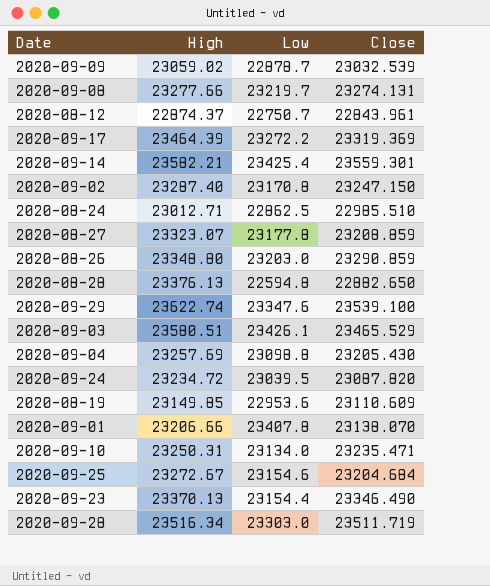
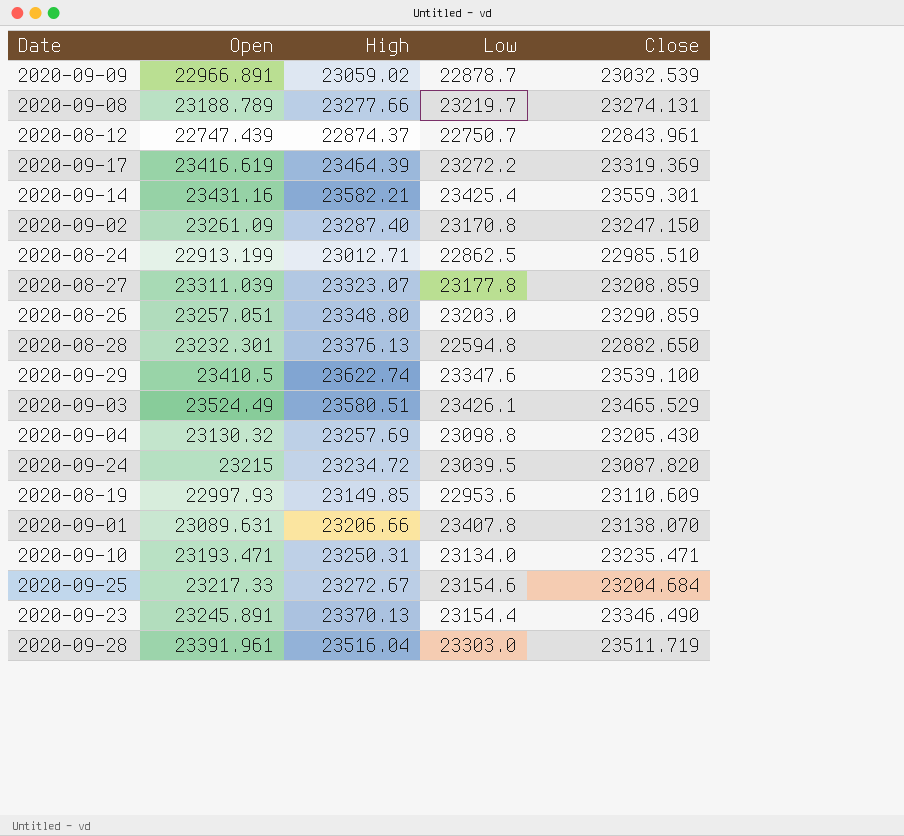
column Open | position: none -> 2
2020-09-28 | High: 23516.34 -> 23516.04

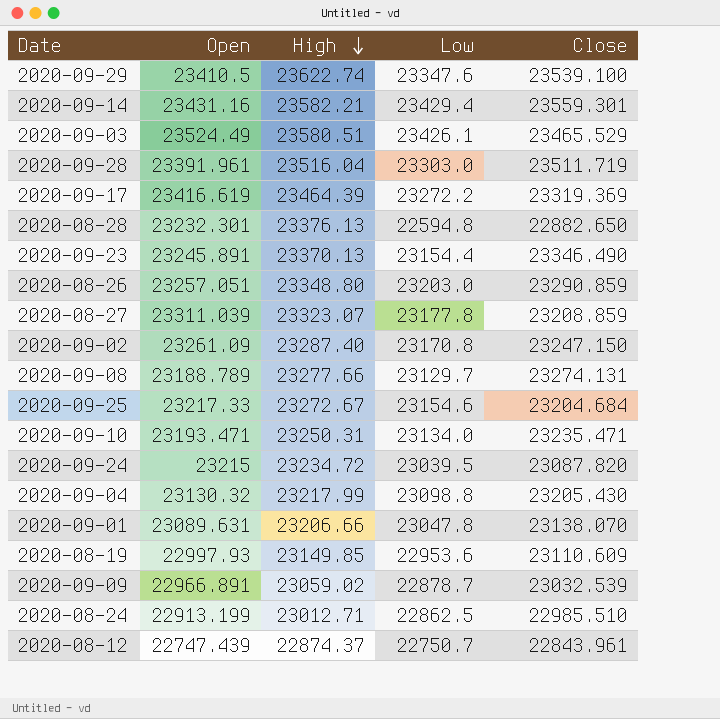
row order: none -> High descending
2020-09-14 | Low: 23425.4 -> 23429.4
2020-09-08 | Low: 23219.7 -> 23129.7
2020-09-04 | High: 23257.69 -> 23217.99
2020-09-01 | Low: 23407.8 -> 23047.8

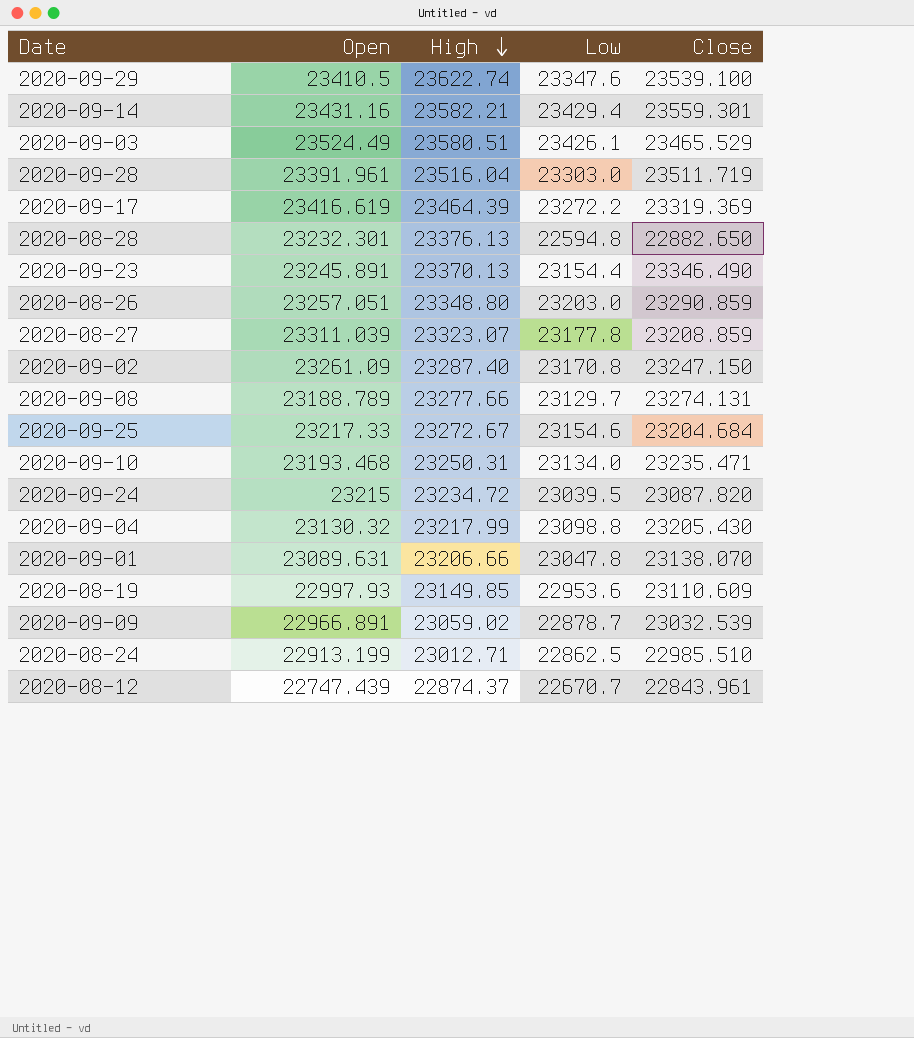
2020-09-10 | Open: 23193.471 -> 23193.468
2020-08-12 | Low: 22750.7 -> 22670.7

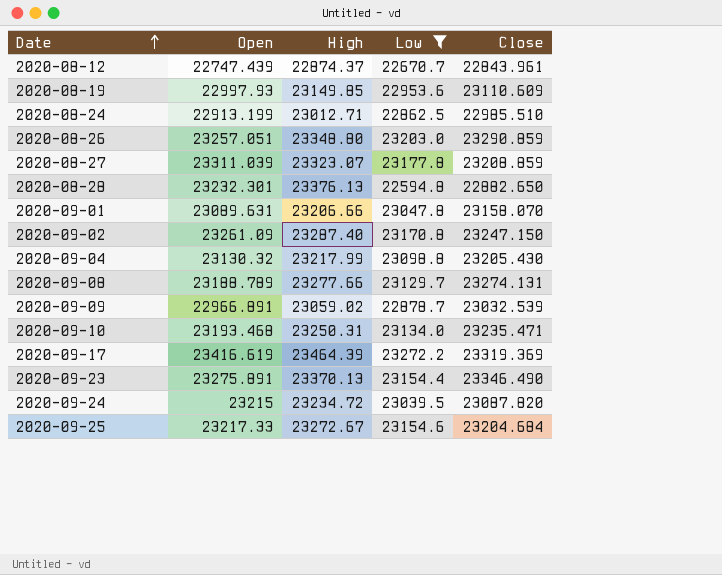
filter: none -> Low <= 23272.2
row order: High descending -> Date ascending
2020-09-01 | Close: 23138.070 -> 23158.070
2020-09-23 | Open: 23245.891 -> 23275.891

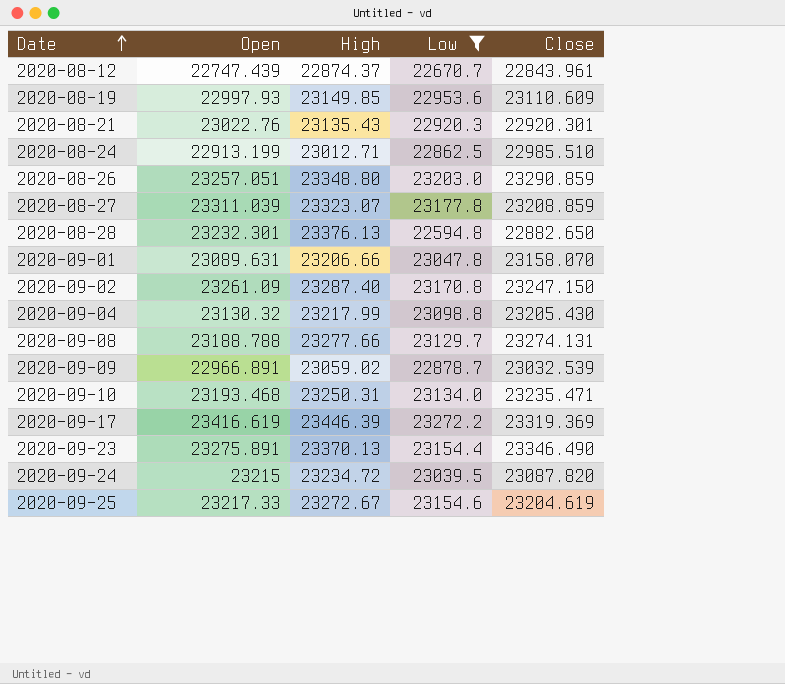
row 2020-08-21: none -> 23022.76 | 23135.43 | 22920.3 | 22920.301
2020-09-08 | Open: 23188.789 -> 23188.788
2020-09-17 | High: 23464.39 -> 23446.39
2020-09-25 | Close: 23204.684 -> 23204.619

